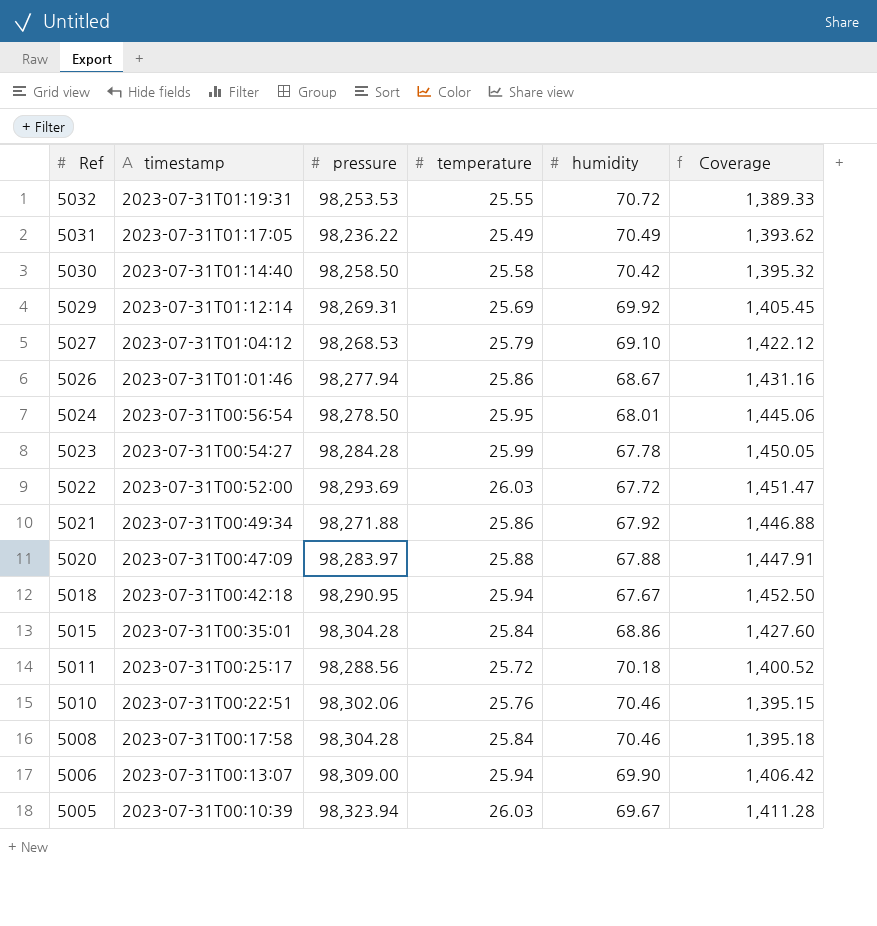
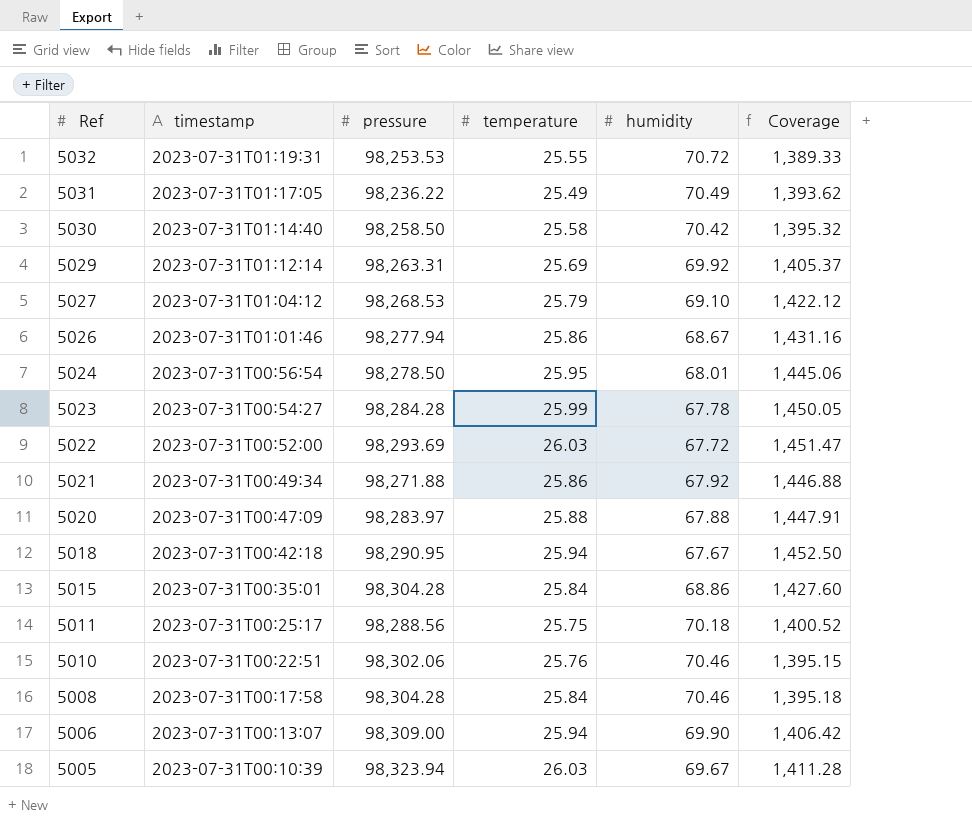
5029 | pressure: 98,269.31 -> 98,263.31
5029 | Coverage: 1,405.45 -> 1,405.37
5011 | temperature: 25.72 -> 25.75

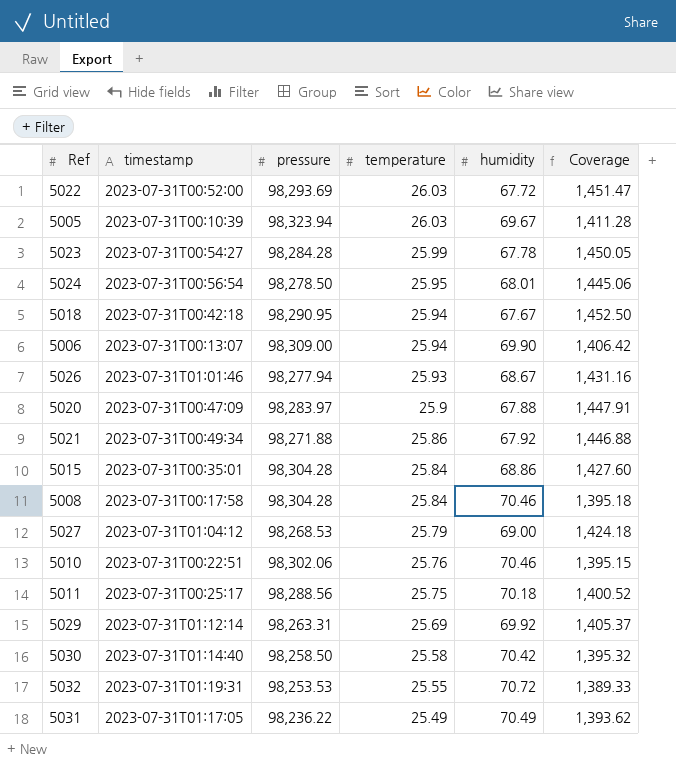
row order: Ref descending -> temperature descending
5026 | temperature: 25.86 -> 25.93
5020 | temperature: 25.88 -> 25.9
5027 | humidity: 69.10 -> 69.00
5027 | Coverage: 1,422.12 -> 1,424.18

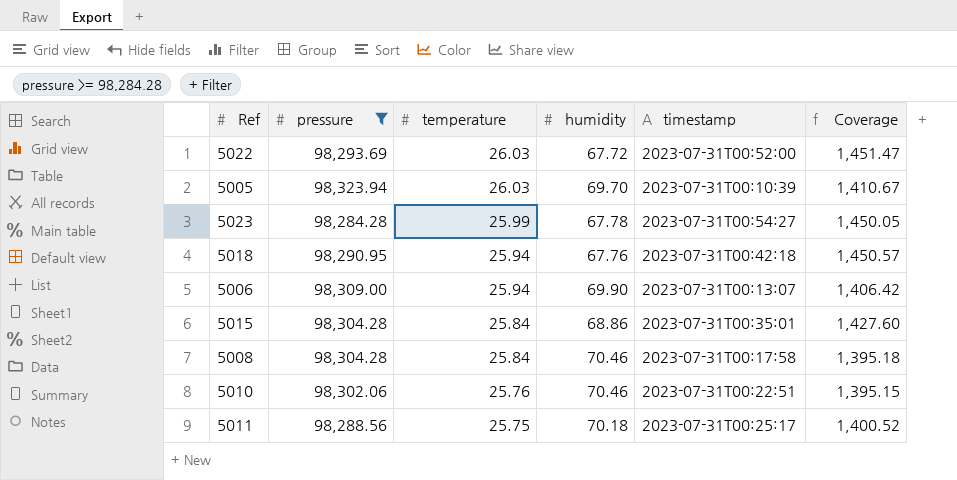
filter: none -> pressure >= 98,284.28
column timestamp | position: 2 -> 5
5005 | humidity: 69.67 -> 69.70
5005 | Coverage: 1,411.28 -> 1,410.67
5018 | humidity: 67.67 -> 67.76
5018 | Coverage: 1,452.50 -> 1,450.57

